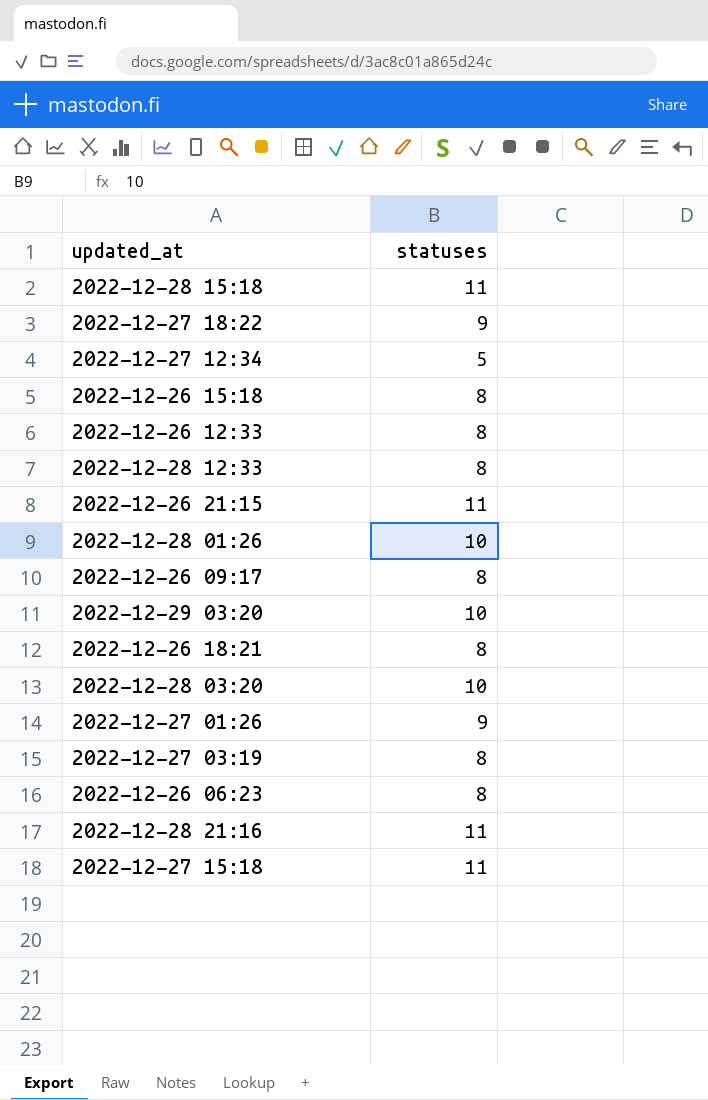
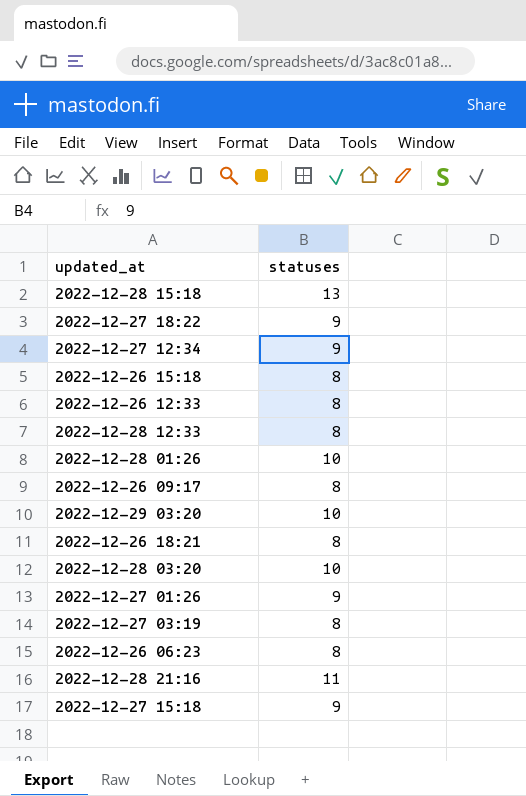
row 2022-12-26 21:15: 11 -> none
2022-12-28 15:18 | statuses: 11 -> 13
2022-12-27 12:34 | statuses: 5 -> 9
2022-12-27 15:18 | statuses: 11 -> 9

